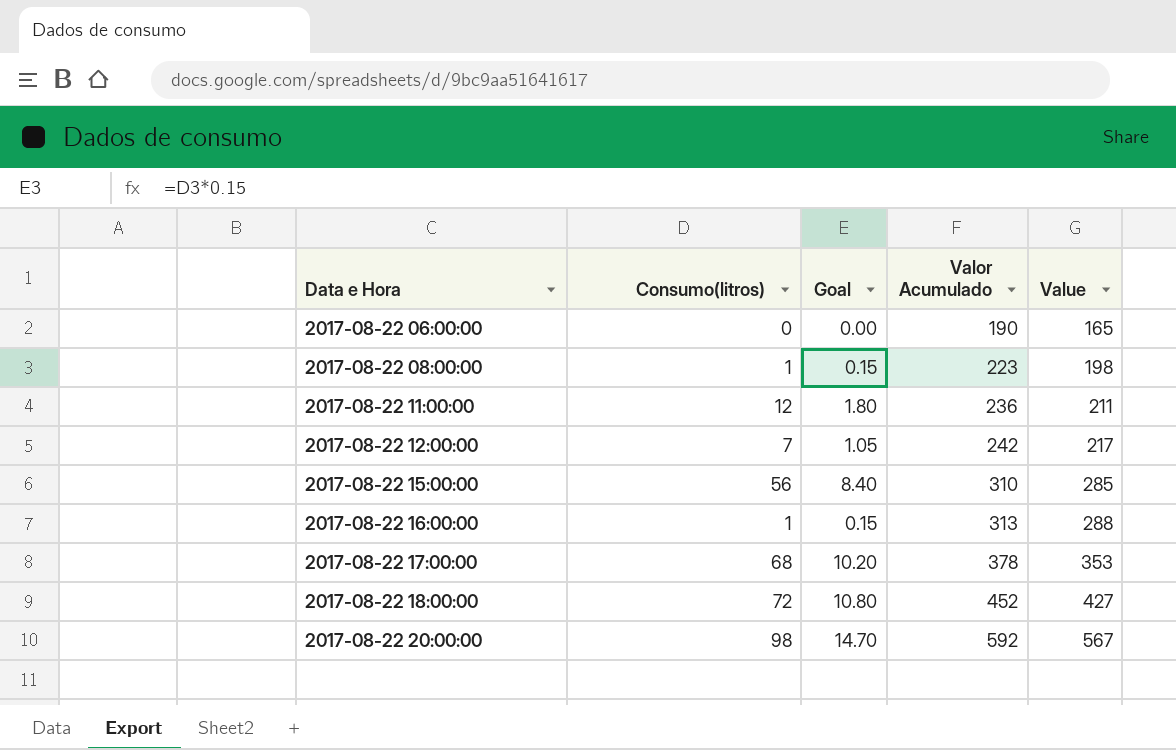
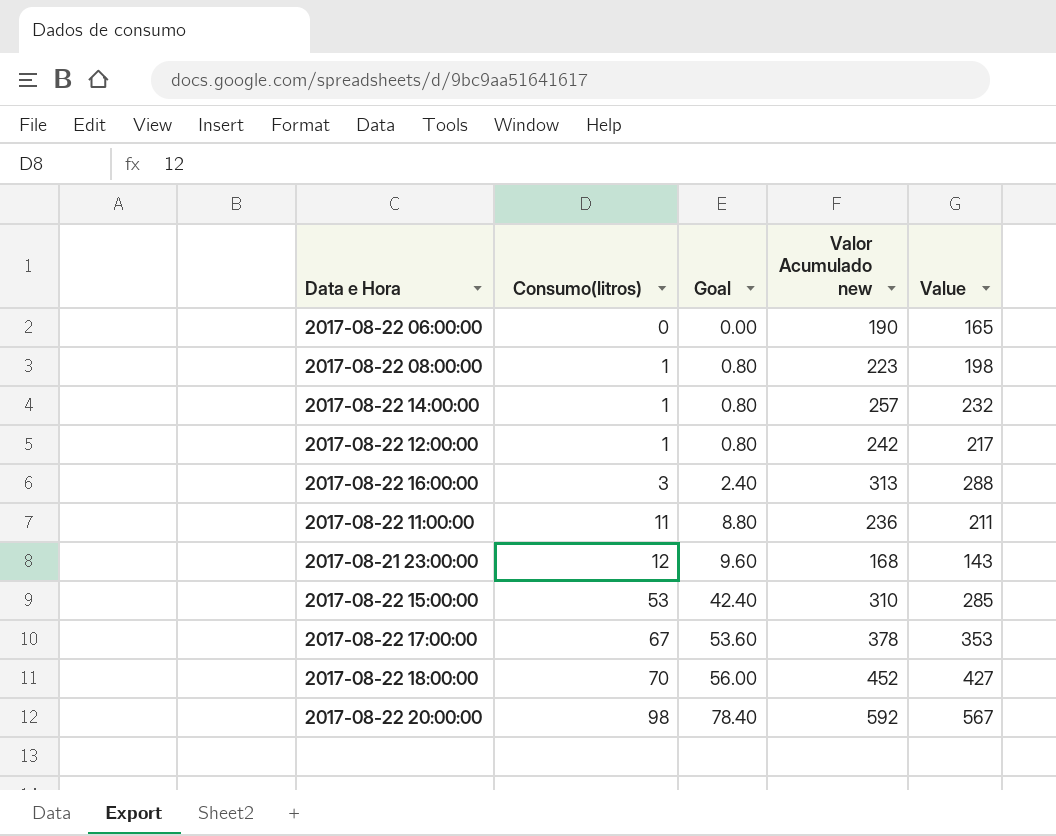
row order: Data e Hora ascending -> Consumo(litros) ascending
column Goal | formula: [Consumo(litros)] * 0.15 -> [Consumo(litros)] * 0.8
column name: Valor Acumulado -> Valor Acumulado new
row 2017-08-22 14:00:00: none -> 1 | 0.80 | 257 | 232
2017-08-22 12:00:00 | Consumo(litros): 7 -> 1
2017-08-22 16:00:00 | Consumo(litros): 1 -> 3
2017-08-22 11:00:00 | Consumo(litros): 12 -> 11
row 2017-08-21 23:00:00: none -> 12 | 9.60 | 168 | 143
2017-08-22 15:00:00 | Consumo(litros): 56 -> 53
2017-08-22 17:00:00 | Consumo(litros): 68 -> 67
2017-08-22 18:00:00 | Consumo(litros): 72 -> 70

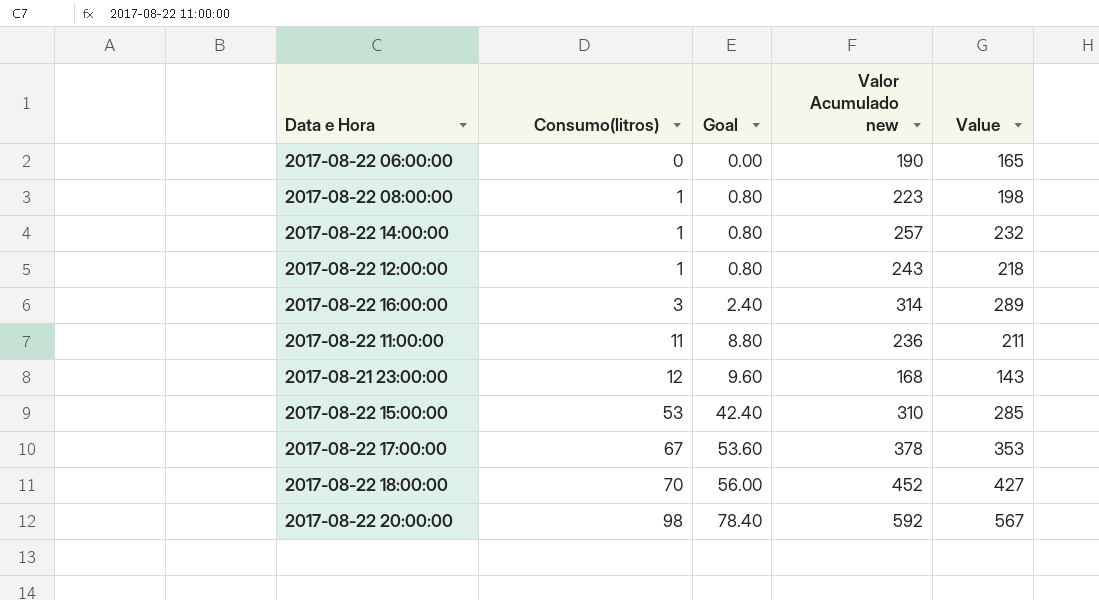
2017-08-22 12:00:00 | Valor Acumulado new: 242 -> 243
2017-08-22 12:00:00 | Value: 217 -> 218
2017-08-22 16:00:00 | Valor Acumulado new: 313 -> 314
2017-08-22 16:00:00 | Value: 288 -> 289

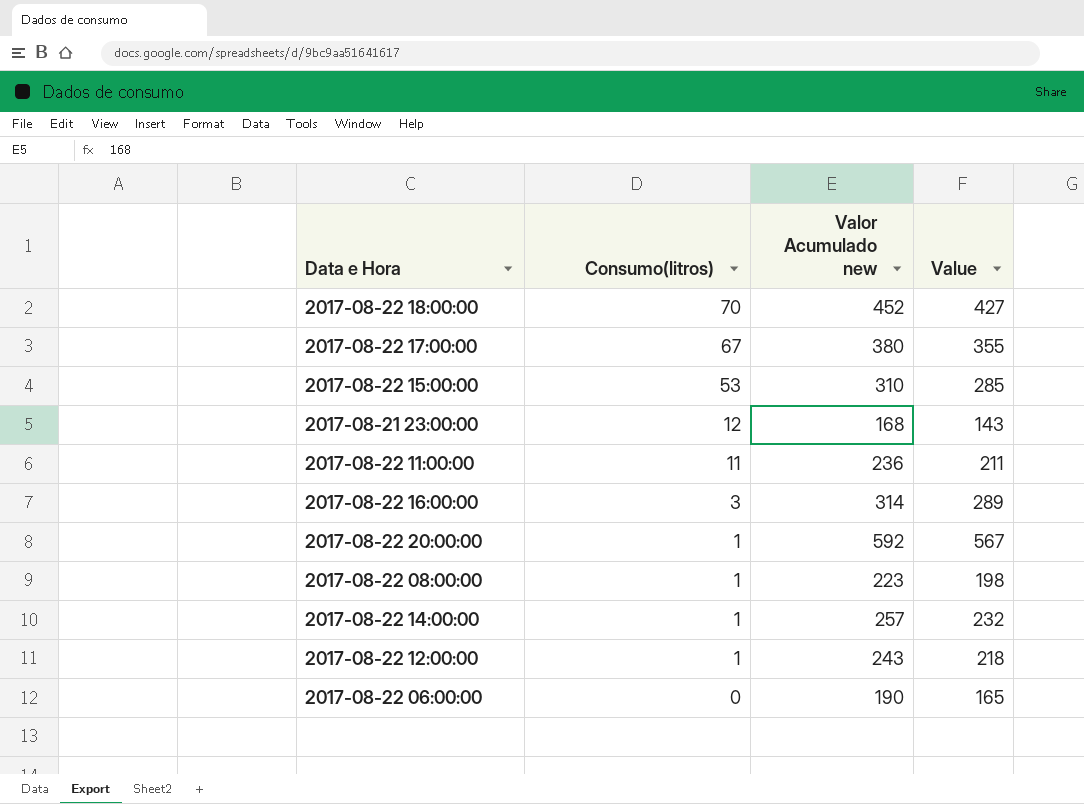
row order: Consumo(litros) ascending -> Consumo(litros) descending
column Goal | formula: [Consumo(litros)] * 0.8 -> none
2017-08-22 17:00:00 | Valor Acumulado new: 378 -> 380
2017-08-22 17:00:00 | Value: 353 -> 355
2017-08-22 20:00:00 | Consumo(litros): 98 -> 1

